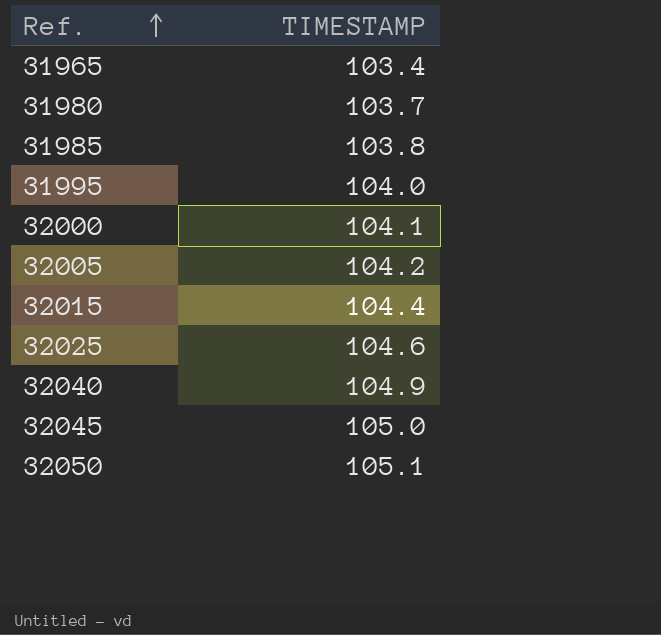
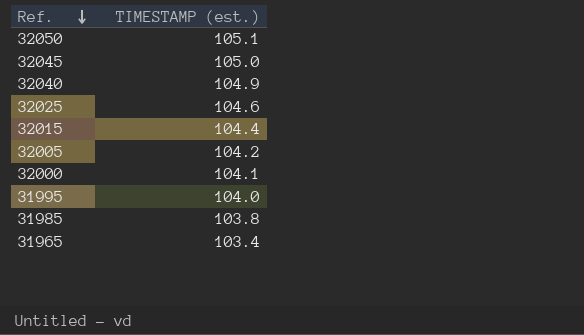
row order: Ref. ascending -> Ref. descending
column name: TIMESTAMP -> TIMESTAMP (est.)
row 31980: 103.7 -> none

